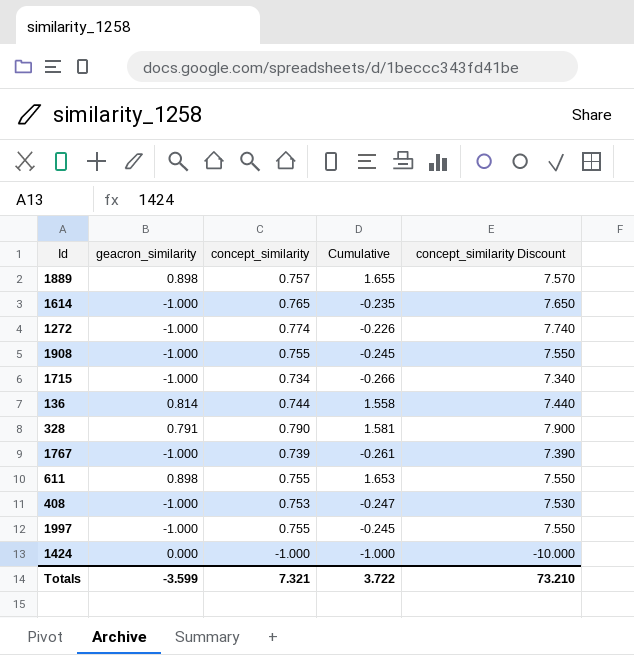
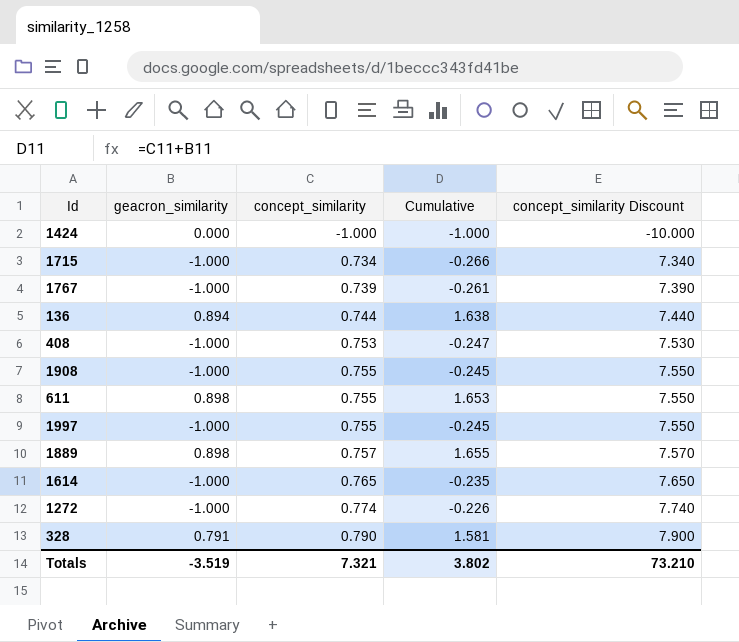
row order: none -> concept_similarity ascending
136 | geacron_similarity: 0.814 -> 0.894
136 | Cumulative: 1.558 -> 1.638
Totals | geacron_similarity: -3.599 -> -3.519
Totals | Cumulative: 3.722 -> 3.802

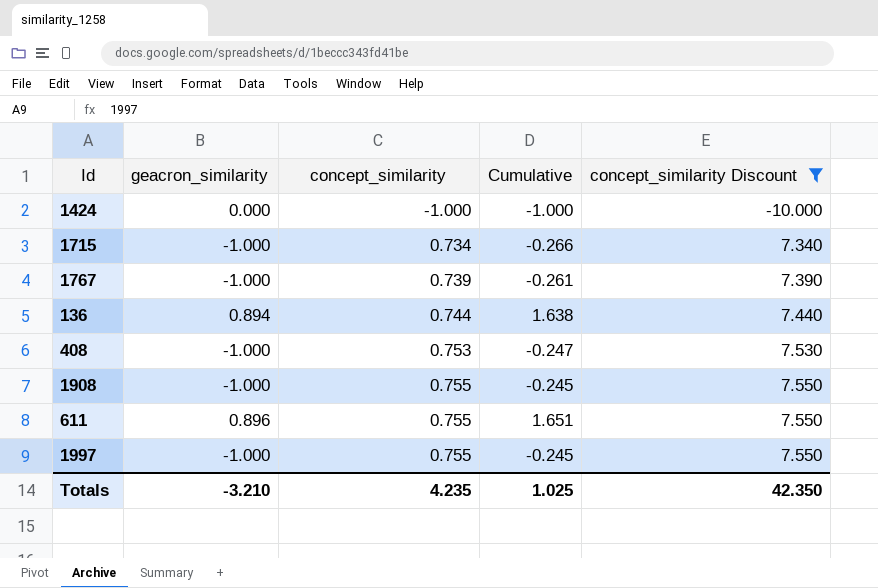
filter: none -> concept_similarity Discount <= 7.550
611 | geacron_similarity: 0.898 -> 0.896
611 | Cumulative: 1.653 -> 1.651
Totals | geacron_similarity: -3.519 -> -3.210
Totals | concept_similarity: 7.321 -> 4.235
Totals | Cumulative: 3.802 -> 1.025
Totals | concept_similarity Discount: 73.210 -> 42.350

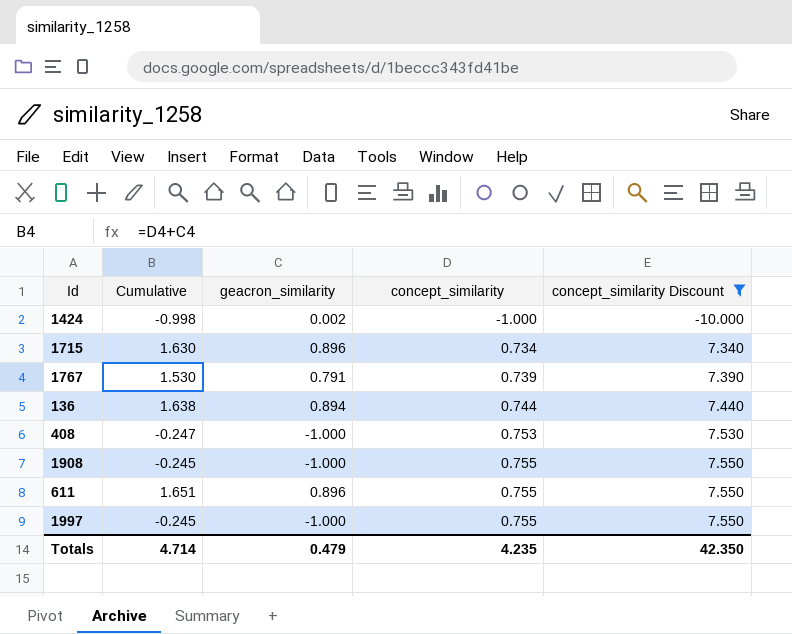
column Cumulative | position: 4 -> 2
1424 | Cumulative: -1.000 -> -0.998
1424 | geacron_similarity: 0.000 -> 0.002
1715 | Cumulative: -0.266 -> 1.630
1715 | geacron_similarity: -1.000 -> 0.896
1767 | Cumulative: -0.261 -> 1.530
1767 | geacron_similarity: -1.000 -> 0.791
Totals | Cumulative: 1.025 -> 4.714
Totals | geacron_similarity: -3.210 -> 0.479

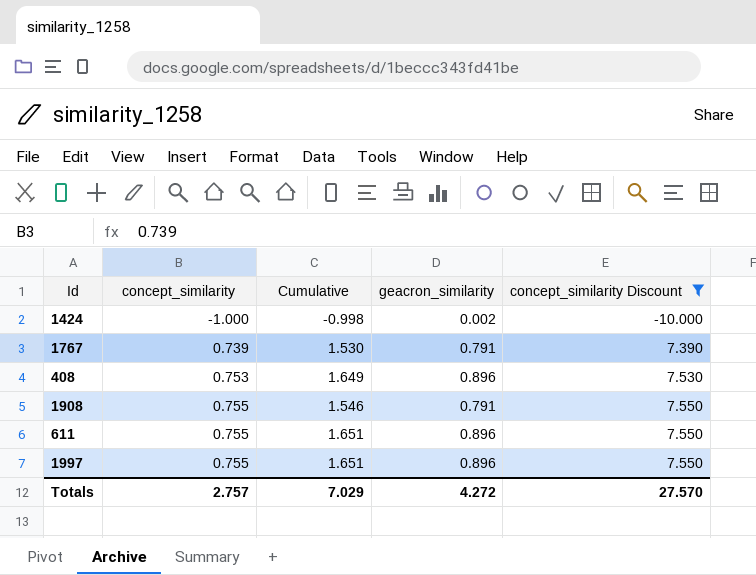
column concept_similarity | position: 4 -> 2
row 1715: 1.630 | 0.896 | 0.734 | 7.340 -> none
row 136: 1.638 | 0.894 | 0.744 | 7.440 -> none
408 | Cumulative: -0.247 -> 1.649
408 | geacron_similarity: -1.000 -> 0.896
1908 | Cumulative: -0.245 -> 1.546
1908 | geacron_similarity: -1.000 -> 0.791
1997 | Cumulative: -0.245 -> 1.651
1997 | geacron_similarity: -1.000 -> 0.896
Totals | concept_similarity: 4.235 -> 2.757
Totals | Cumulative: 4.714 -> 7.029
Totals | geacron_similarity: 0.479 -> 4.272
Totals | concept_similarity Discount: 42.350 -> 27.570

